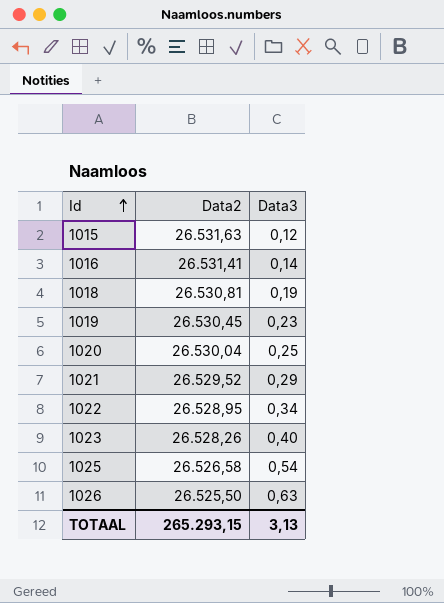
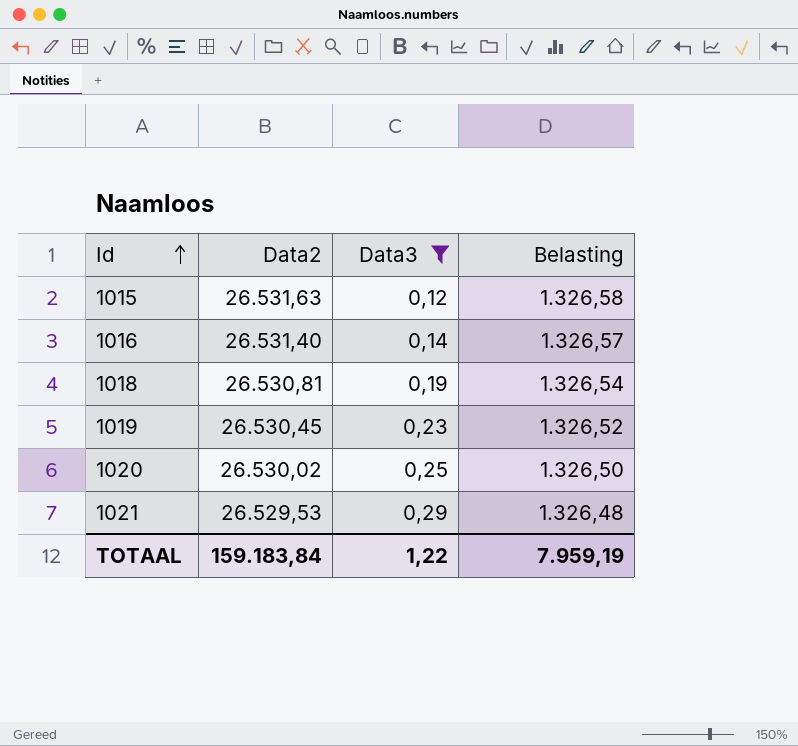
filter: none -> Data3 <= 0,29
column Belasting | formula: none -> [Data2] * 0,05
1016 | Data2: 26.531,41 -> 26.531,40
1020 | Data2: 26.530,04 -> 26.530,02
1021 | Data2: 26.529,52 -> 26.529,53
TOTAAL | Data2: 265.293,15 -> 159.183,84
TOTAAL | Data3: 3,13 -> 1,22

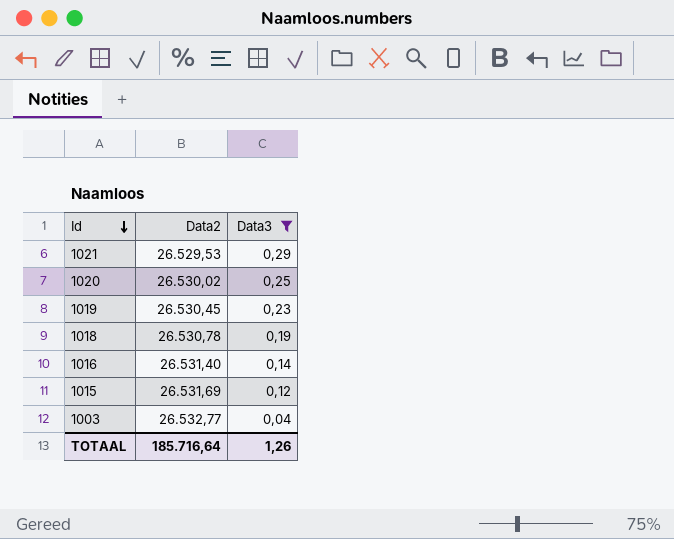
row order: Id ascending -> Id descending
column Belasting | formula: [Data2] * 0,05 -> none
1018 | Data2: 26.530,81 -> 26.530,78
1015 | Data2: 26.531,63 -> 26.531,69
row 1003: none -> 26.532,77 | 0,04
TOTAAL | Data2: 159.183,84 -> 185.716,64
TOTAAL | Data3: 1,22 -> 1,26

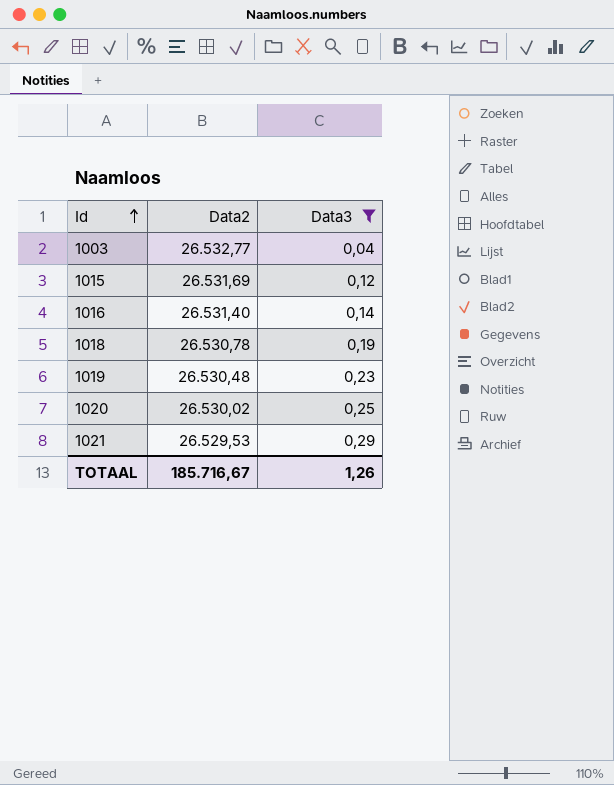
row order: Id descending -> Id ascending
1019 | Data2: 26.530,45 -> 26.530,48
TOTAAL | Data2: 185.716,64 -> 185.716,67

